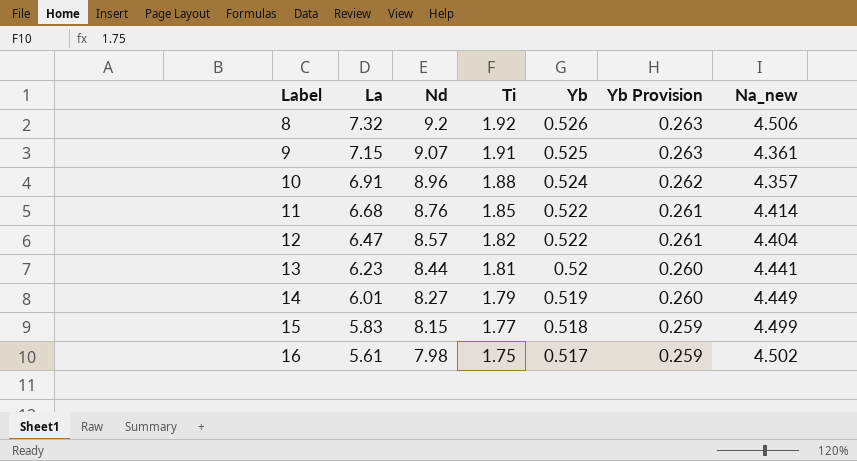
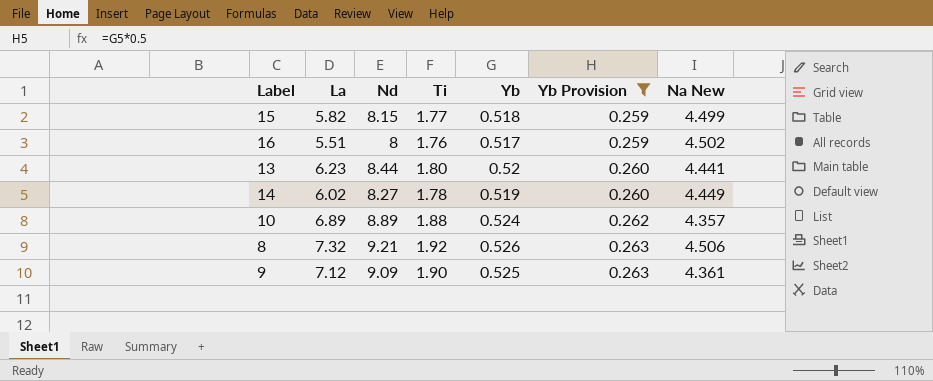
filter: none -> Yb Provision != 0.261
row order: Label ascending -> Yb Provision ascending
column name: Na_new -> Na New
15 | La: 5.83 -> 5.82
16 | La: 5.61 -> 5.51
16 | Nd: 7.98 -> 8
16 | Ti: 1.75 -> 1.76
13 | Ti: 1.81 -> 1.80
14 | La: 6.01 -> 6.02
14 | Ti: 1.79 -> 1.78
10 | La: 6.91 -> 6.89
10 | Nd: 8.96 -> 8.89
8 | Nd: 9.2 -> 9.21
9 | La: 7.15 -> 7.12
9 | Nd: 9.07 -> 9.09
9 | Ti: 1.91 -> 1.90

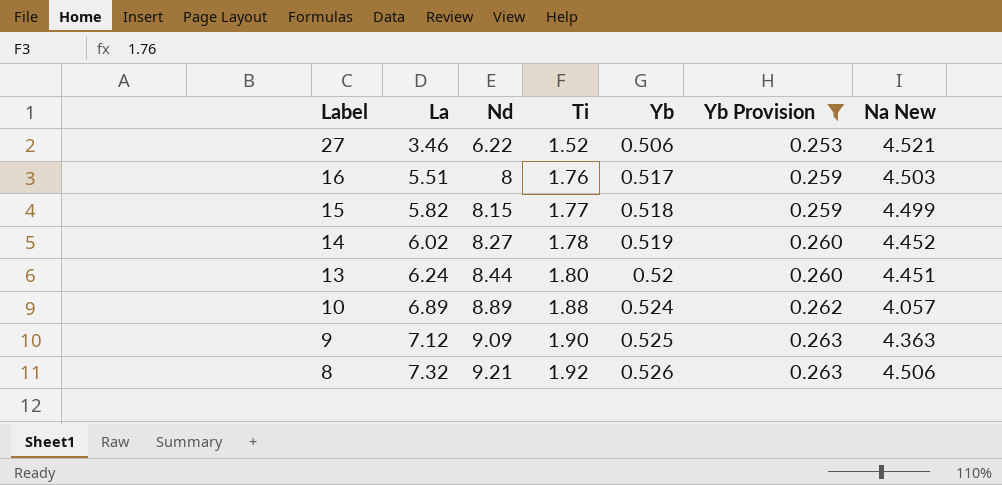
row order: Yb Provision ascending -> Label descending
row 27: none -> 3.46 | 6.22 | 1.52 | 0.506 | 0.253 | 4.521
16 | Na New: 4.502 -> 4.503
14 | Na New: 4.449 -> 4.452
13 | La: 6.23 -> 6.24
13 | Na New: 4.441 -> 4.451
10 | Na New: 4.357 -> 4.057
9 | Na New: 4.361 -> 4.363

